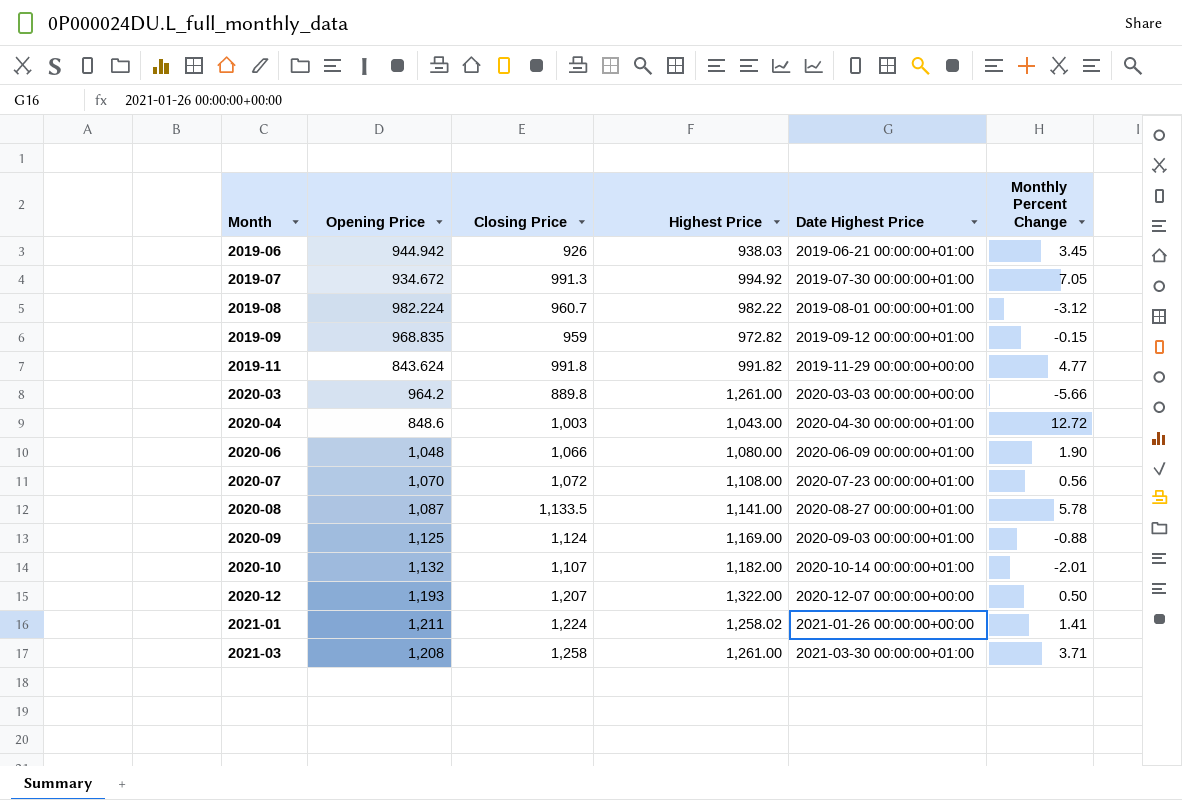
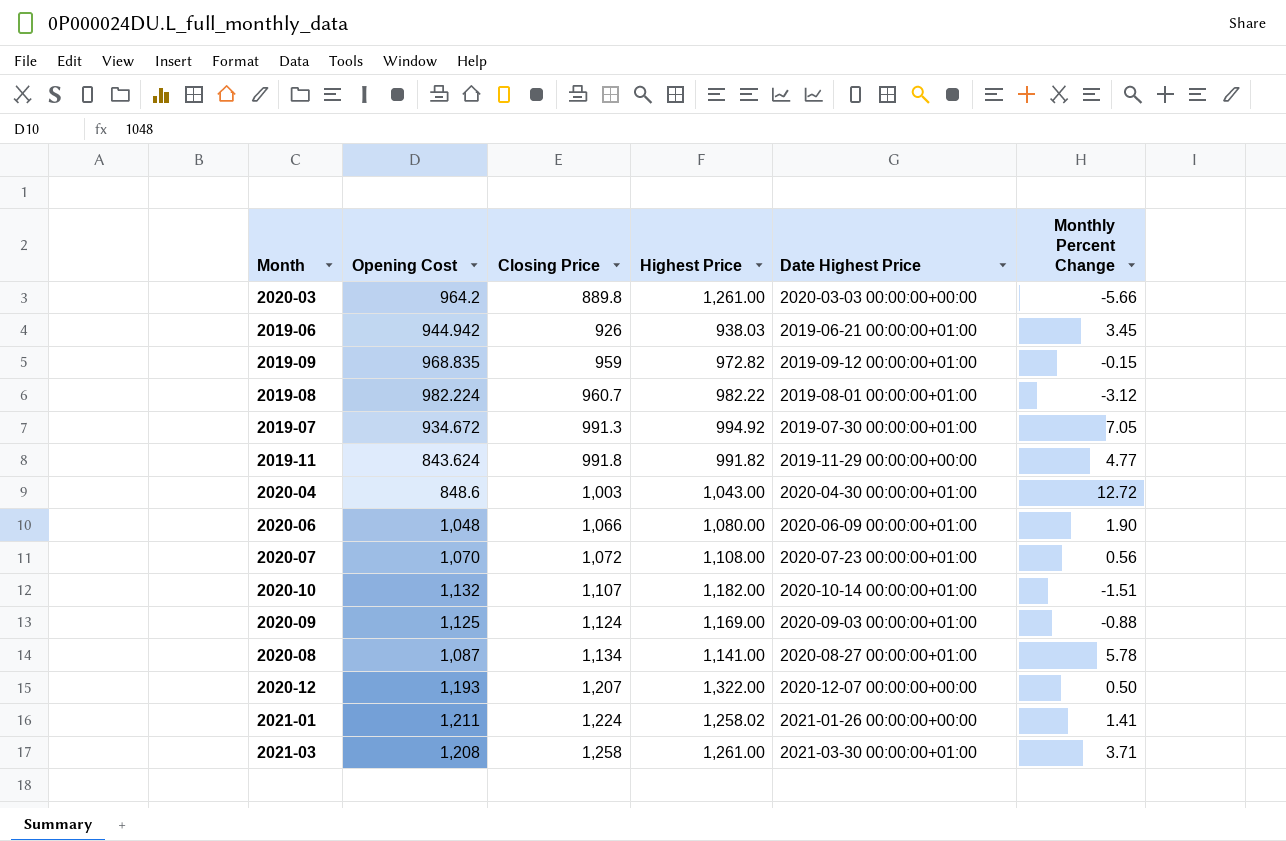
row order: Month ascending -> Closing Price ascending
column name: Opening Price -> Opening Cost
2020-10 | Monthly Percent Change: -2.01 -> -1.51
2020-08 | Closing Price: 1,133.5 -> 1,134

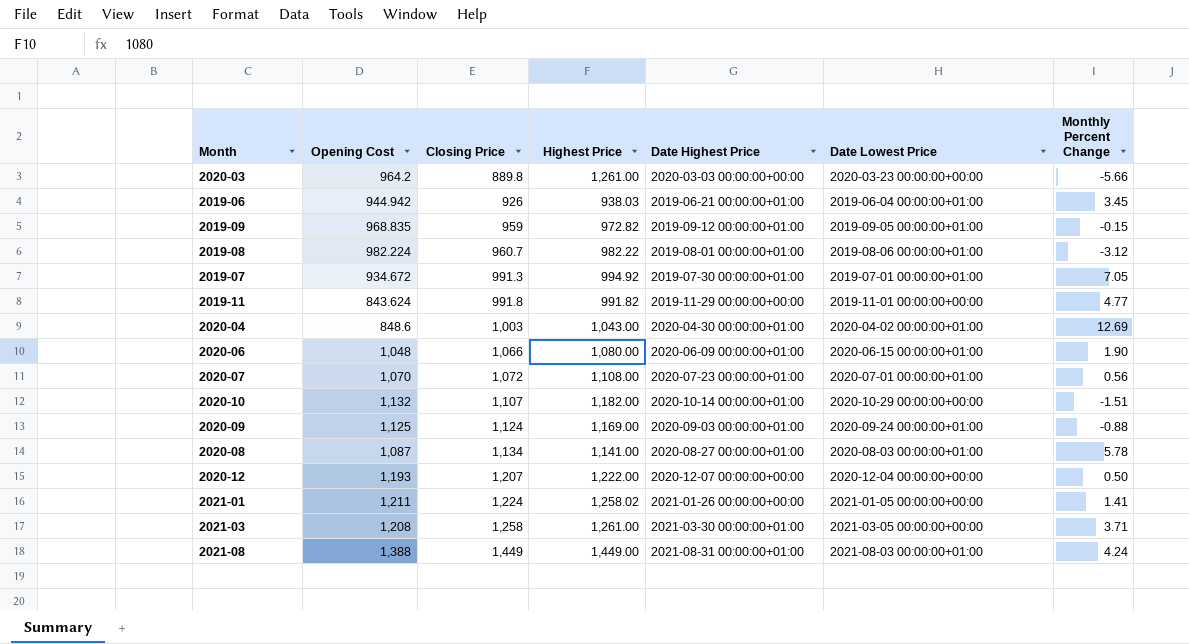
column Date Lowest Price | position: none -> 6
2020-04 | Monthly Percent Change: 12.72 -> 12.69
2020-12 | Highest Price: 1,322.00 -> 1,222.00
row 2021-08: none -> 1,388 | 1,449 | 1,449.00 | 2021-08-31 00:00:00+01:00 | 2021-08-03 00:00:00+01:00 | 4.24

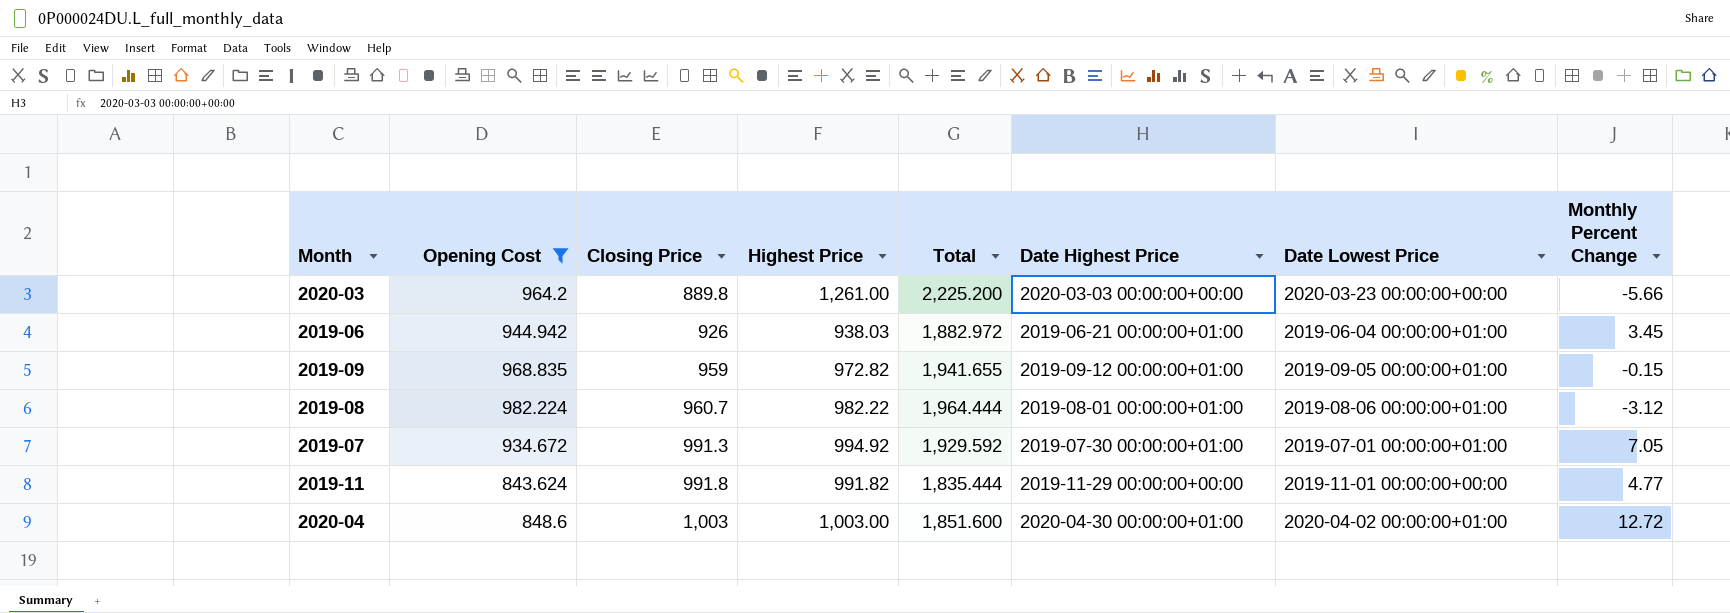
filter: none -> Opening Cost <= 982.224
column Total | formula: none -> [Opening Cost] + [Highest Price]
2020-04 | Highest Price: 1,043.00 -> 1,003.00
2020-04 | Monthly Percent Change: 12.69 -> 12.72

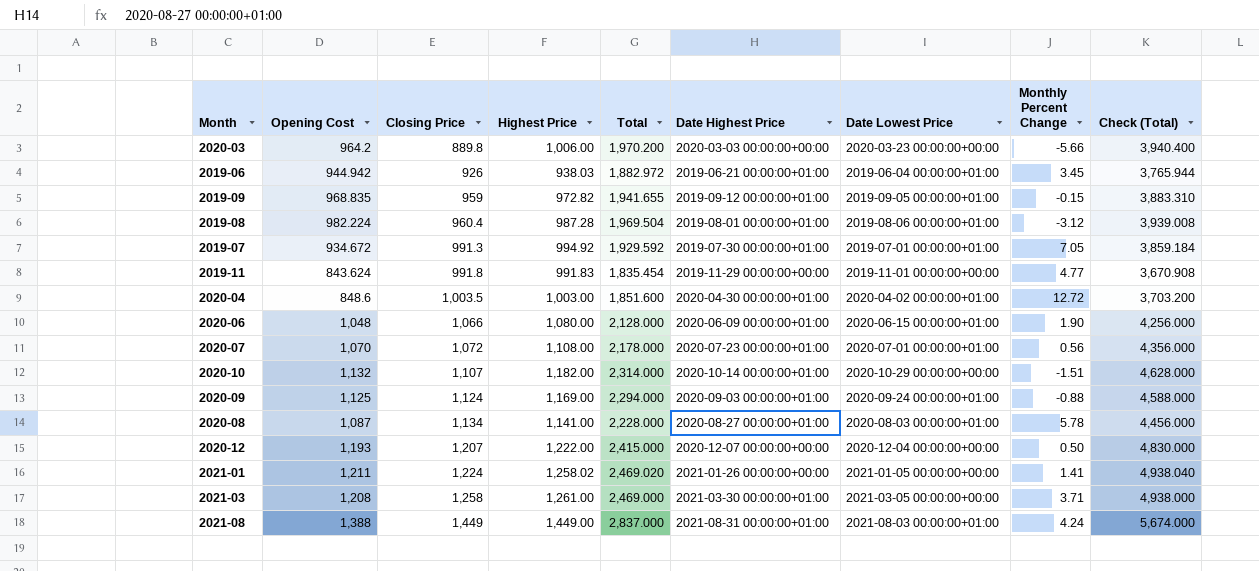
filter: Opening Cost <= 982.224 -> none
column Check (Total) | formula: none -> [Total] * 2
2020-03 | Highest Price: 1,261.00 -> 1,006.00
2020-03 | Total: 2,225.200 -> 1,970.200
2019-08 | Closing Price: 960.7 -> 960.4
2019-08 | Highest Price: 982.22 -> 987.28
2019-08 | Total: 1,964.444 -> 1,969.504
2019-11 | Highest Price: 991.82 -> 991.83
2019-11 | Total: 1,835.444 -> 1,835.454
2020-04 | Closing Price: 1,003 -> 1,003.5

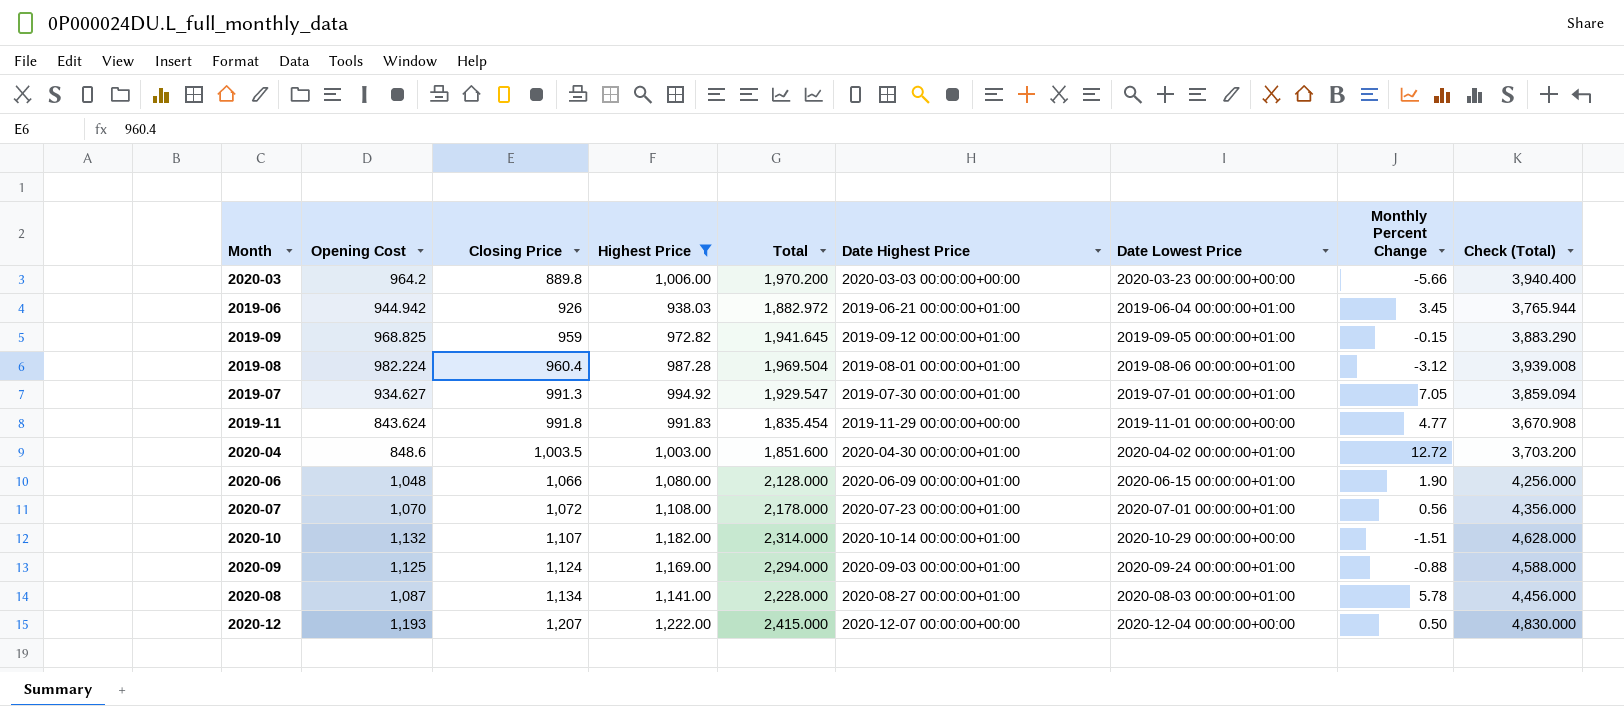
filter: none -> Highest Price <= 1,222.00
2019-09 | Opening Cost: 968.835 -> 968.825
2019-09 | Total: 1,941.655 -> 1,941.645
2019-09 | Check (Total): 3,883.310 -> 3,883.290
2019-07 | Opening Cost: 934.672 -> 934.627
2019-07 | Total: 1,929.592 -> 1,929.547
2019-07 | Check (Total): 3,859.184 -> 3,859.094

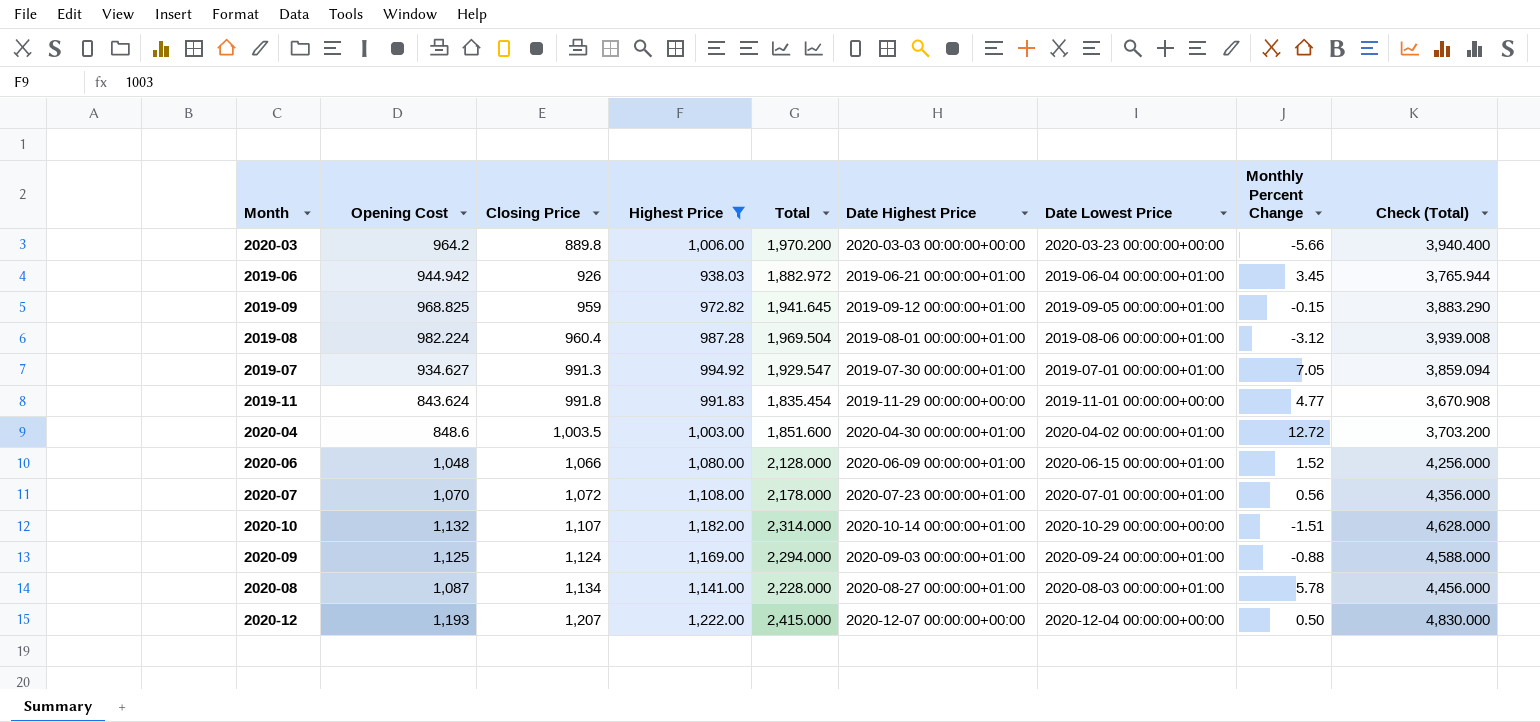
2020-06 | Monthly Percent Change: 1.90 -> 1.52

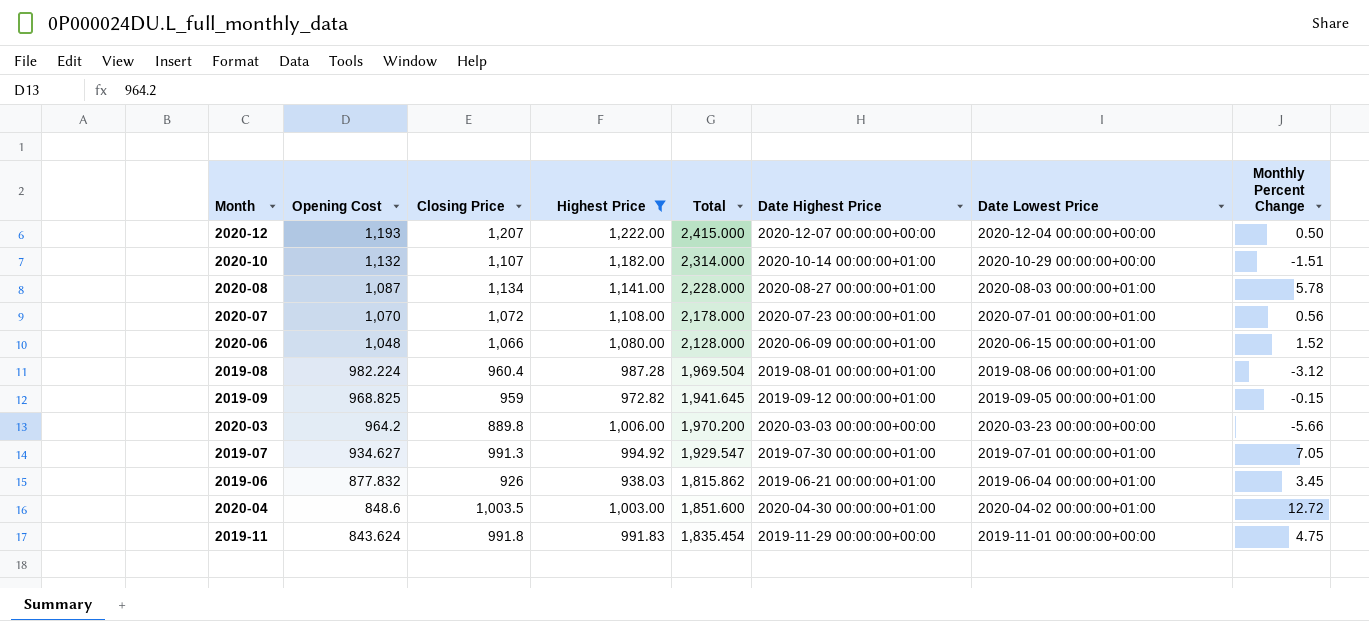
row order: Closing Price ascending -> Opening Cost descending
column Check (Total) | formula: [Total] * 2 -> none
row 2020-09: 1,125 | 1,124 | 1,169.00 | 2,294.000 | 2020-09-03 00:00:00+01:00 | 2020-09-24 00:00:00+01:00 | -0.88 | 4,588.000 -> none
2019-06 | Opening Cost: 944.942 -> 877.832
2019-06 | Total: 1,882.972 -> 1,815.862
2019-11 | Monthly Percent Change: 4.77 -> 4.75

